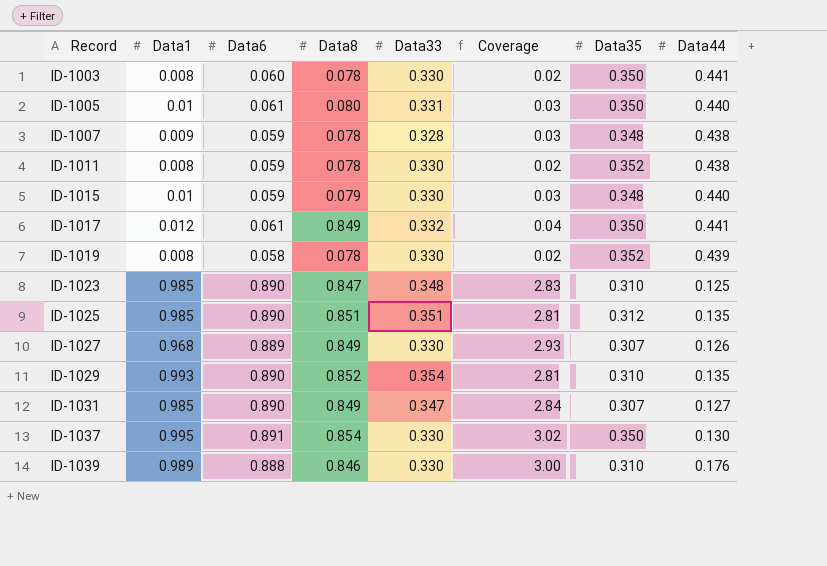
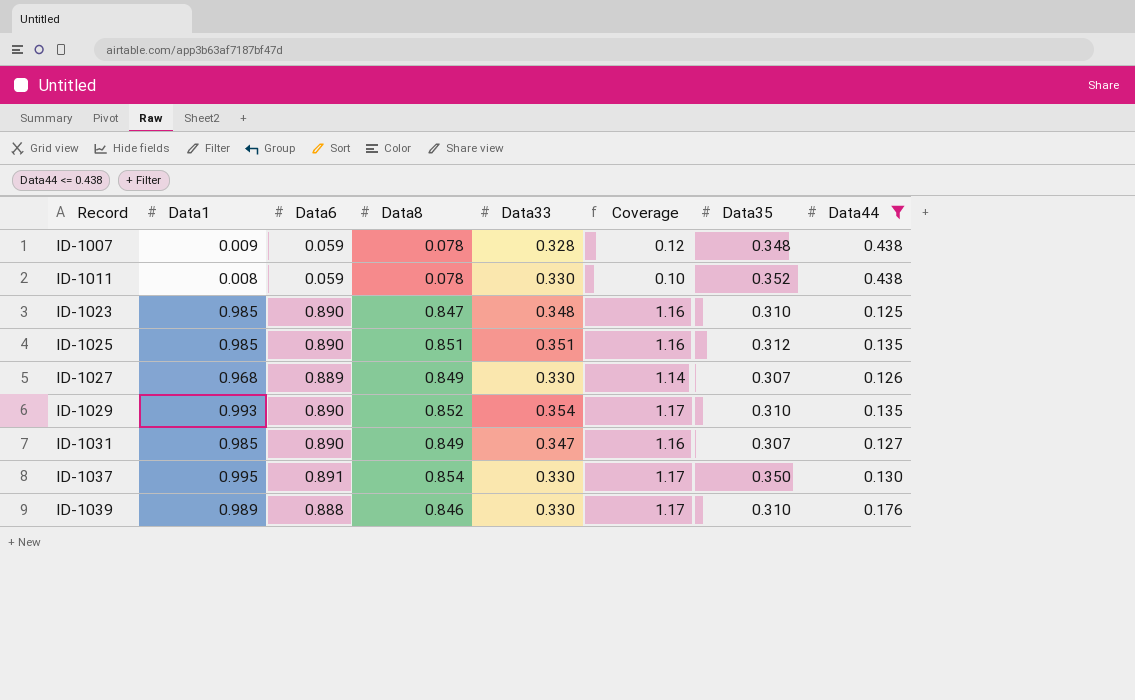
filter: none -> Data44 <= 0.438
column Coverage | formula: [Data1] / [Data33] -> [Data1] / [Data8]

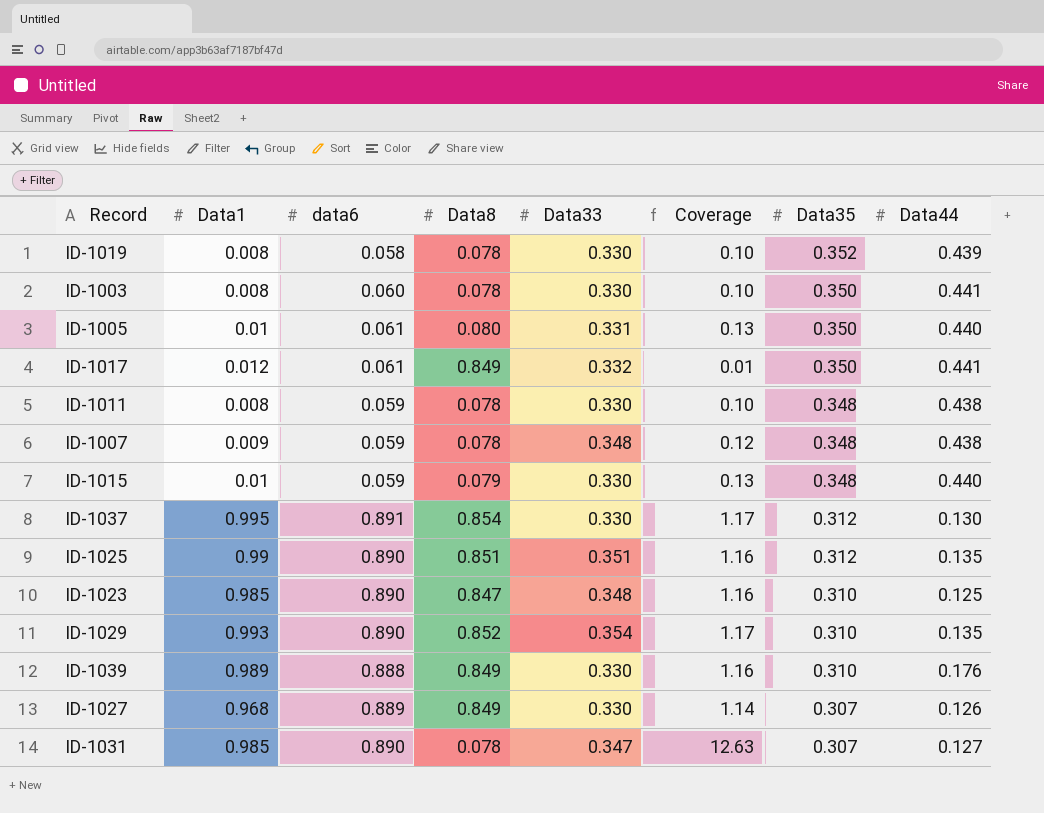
filter: Data44 <= 0.438 -> none
row order: Record ascending -> Data35 descending
column name: Data6 -> data6
ID-1011 | Data35: 0.352 -> 0.348
ID-1007 | Data33: 0.328 -> 0.348
ID-1037 | Data35: 0.350 -> 0.312
ID-1025 | Data1: 0.985 -> 0.99
ID-1039 | Data8: 0.846 -> 0.849
ID-1039 | Coverage: 1.17 -> 1.16
ID-1031 | Data8: 0.849 -> 0.078
ID-1031 | Coverage: 1.16 -> 12.63

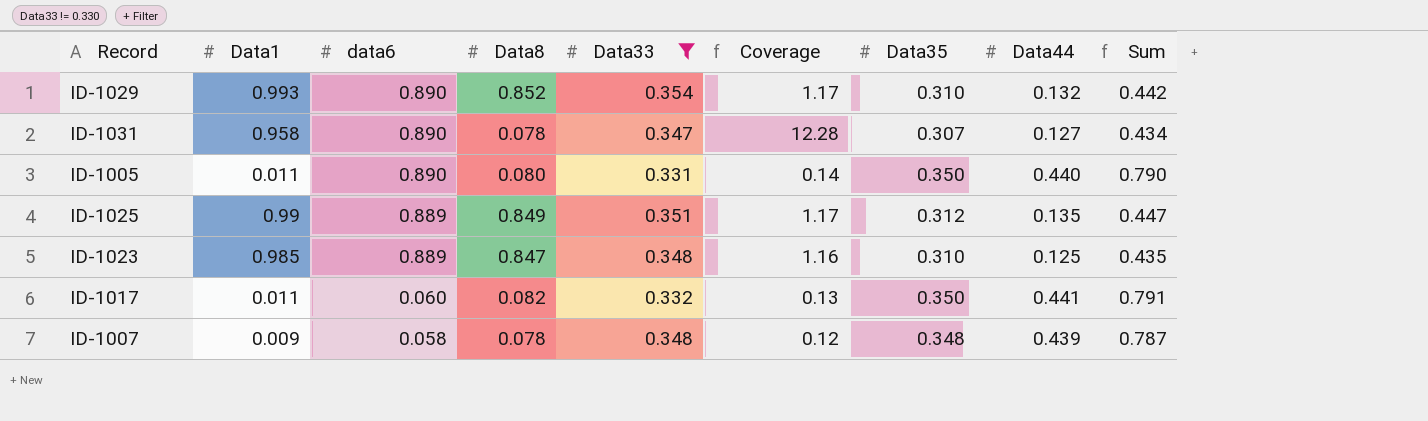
filter: none -> Data33 != 0.330
row order: Data35 descending -> data6 descending
column Sum | formula: none -> [Data35] + [Data44]
ID-1029 | Data44: 0.135 -> 0.132
ID-1031 | Data1: 0.985 -> 0.958
ID-1031 | Coverage: 12.63 -> 12.28
ID-1005 | Data1: 0.01 -> 0.011
ID-1005 | data6: 0.061 -> 0.890
ID-1005 | Coverage: 0.13 -> 0.14
ID-1025 | data6: 0.890 -> 0.889
ID-1025 | Data8: 0.851 -> 0.849
ID-1025 | Coverage: 1.16 -> 1.17
ID-1023 | data6: 0.890 -> 0.889
ID-1017 | Data1: 0.012 -> 0.011
ID-1017 | data6: 0.061 -> 0.060
ID-1017 | Data8: 0.849 -> 0.082
ID-1017 | Coverage: 0.01 -> 0.13
ID-1007 | data6: 0.059 -> 0.058
ID-1007 | Data44: 0.438 -> 0.439

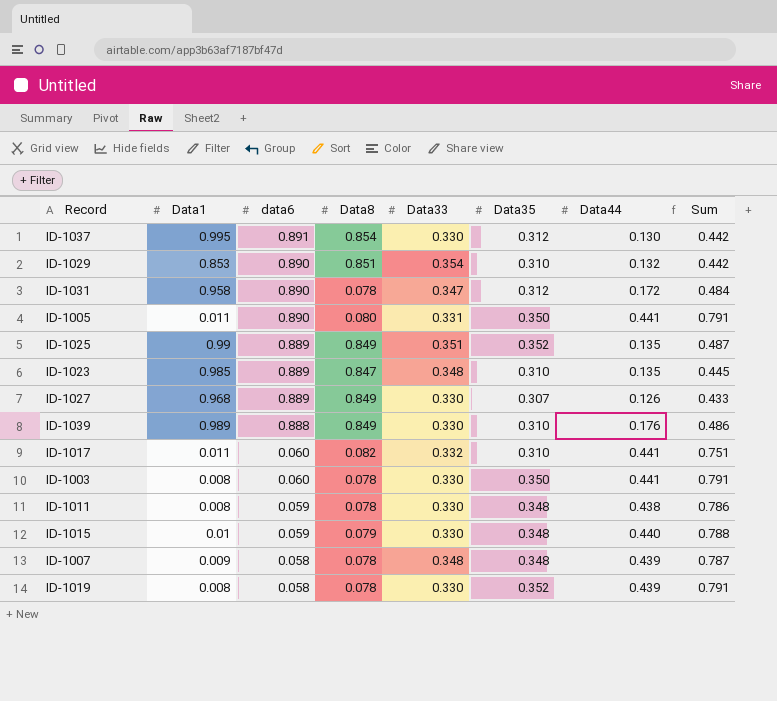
filter: Data33 != 0.330 -> none
column Coverage | formula: [Data1] / [Data8] -> none
ID-1029 | Data1: 0.993 -> 0.853
ID-1029 | Data8: 0.852 -> 0.851
ID-1031 | Data35: 0.307 -> 0.312
ID-1031 | Data44: 0.127 -> 0.172
ID-1031 | Sum: 0.434 -> 0.484
ID-1005 | Data44: 0.440 -> 0.441
ID-1005 | Sum: 0.790 -> 0.791
ID-1025 | Data35: 0.312 -> 0.352
ID-1025 | Sum: 0.447 -> 0.487
ID-1023 | Data44: 0.125 -> 0.135
ID-1023 | Sum: 0.435 -> 0.445
ID-1017 | Data35: 0.350 -> 0.310
ID-1017 | Sum: 0.791 -> 0.751

